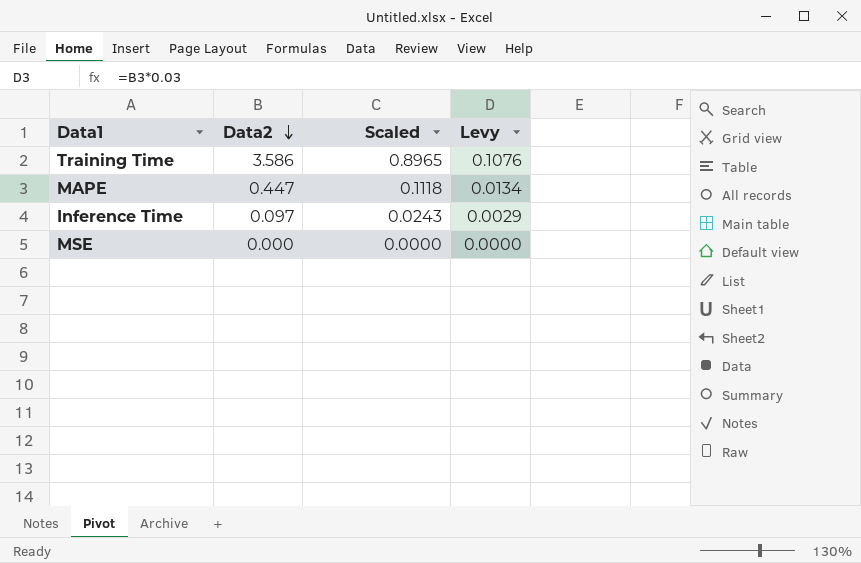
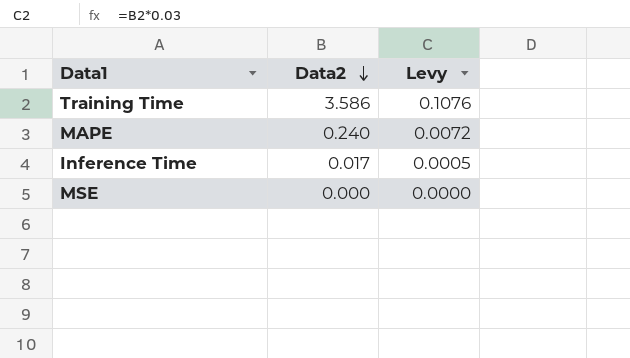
column Scaled | formula: [Data2] * 0.25 -> none
MAPE | Data2: 0.447 -> 0.240
MAPE | Levy: 0.0134 -> 0.0072
Inference Time | Data2: 0.097 -> 0.017
Inference Time | Levy: 0.0029 -> 0.0005

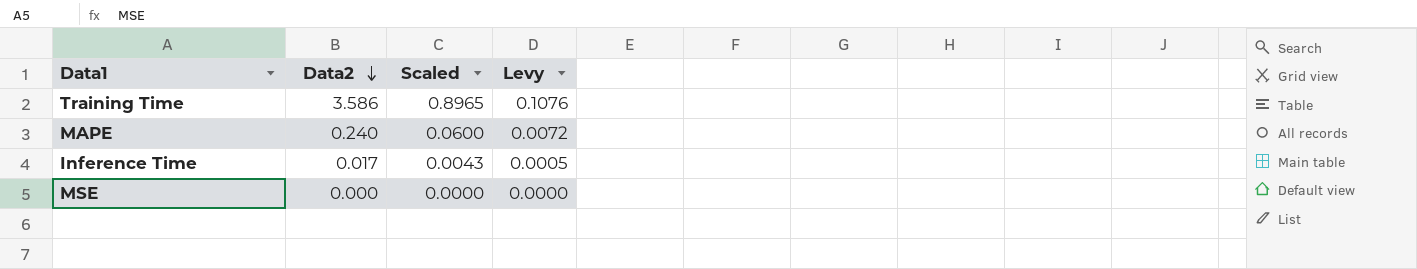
column Scaled | formula: none -> [Data2] * 0.25

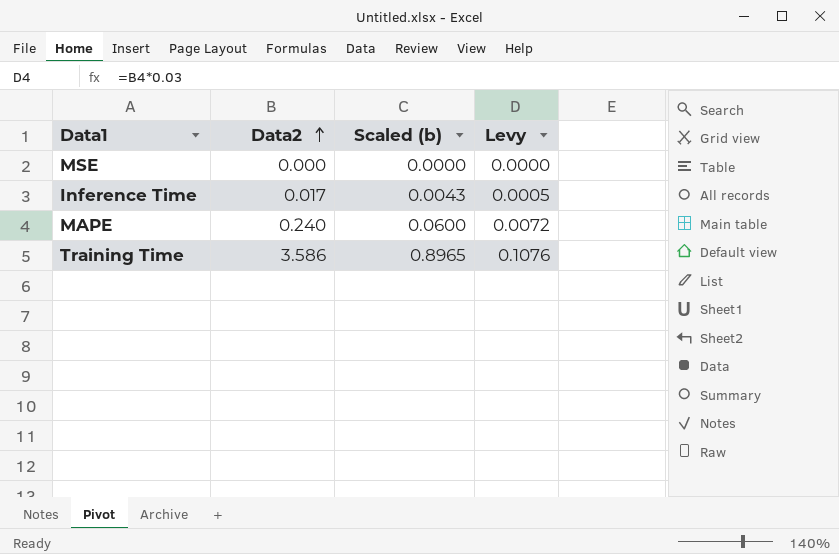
row order: Data2 descending -> Data2 ascending
column name: Scaled -> Scaled (b)

